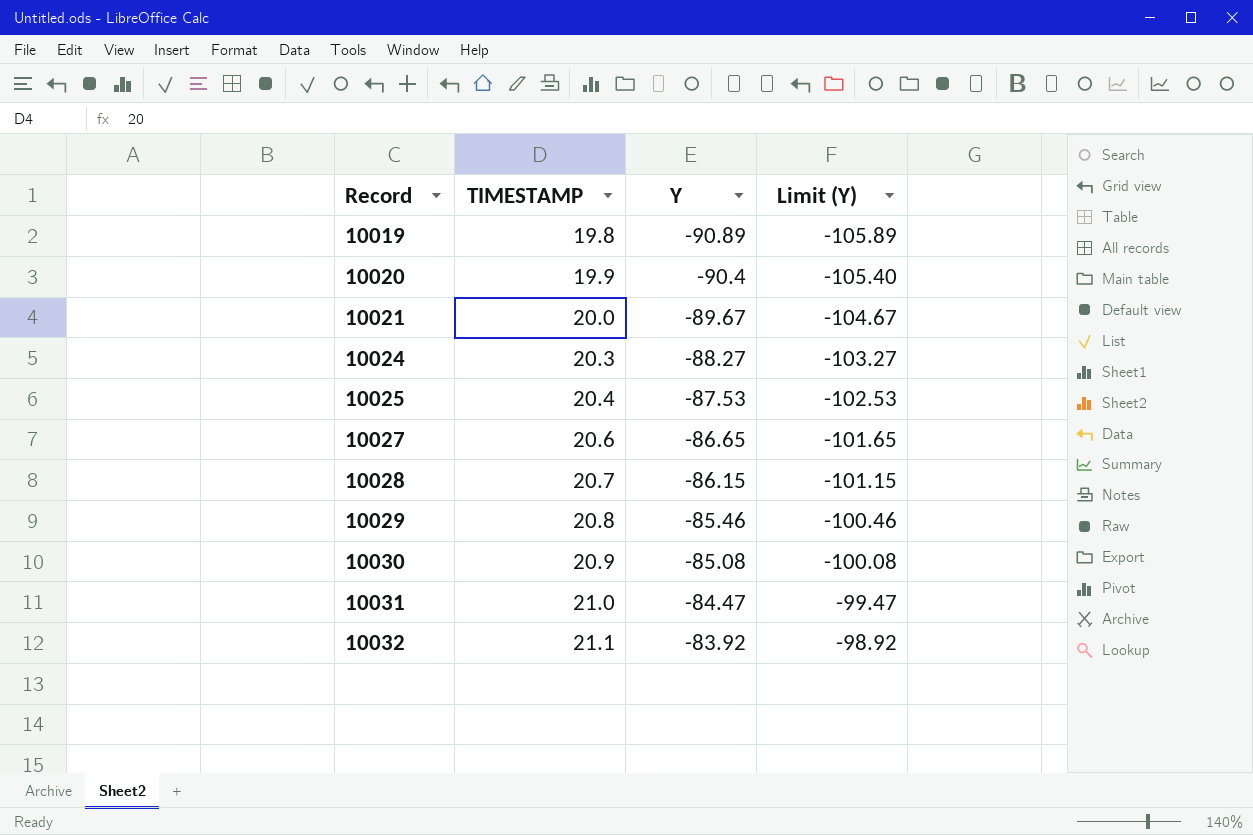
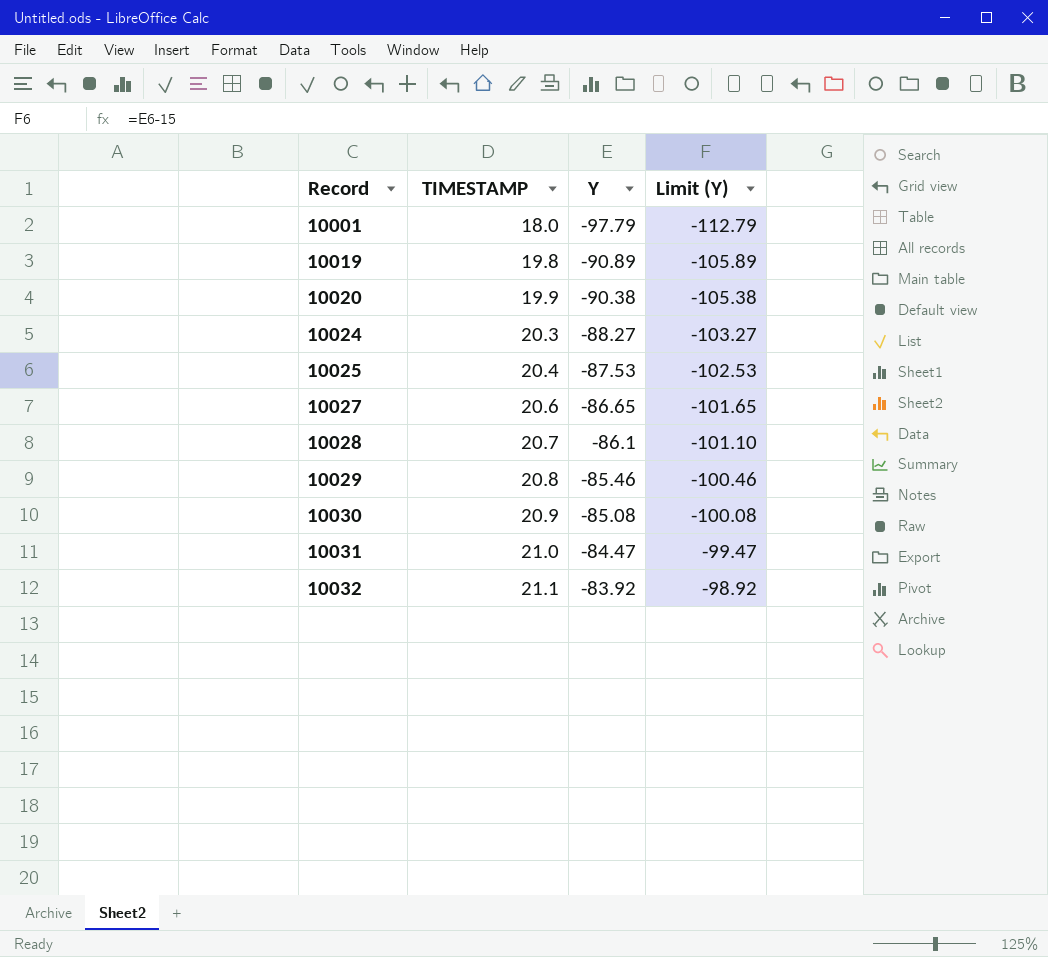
row 10021: 20.0 | -89.67 | -104.67 -> none
row 10001: none -> 18.0 | -97.79 | -112.79
10020 | Y: -90.4 -> -90.38
10020 | Limit (Y): -105.40 -> -105.38
10028 | Y: -86.15 -> -86.1
10028 | Limit (Y): -101.15 -> -101.10

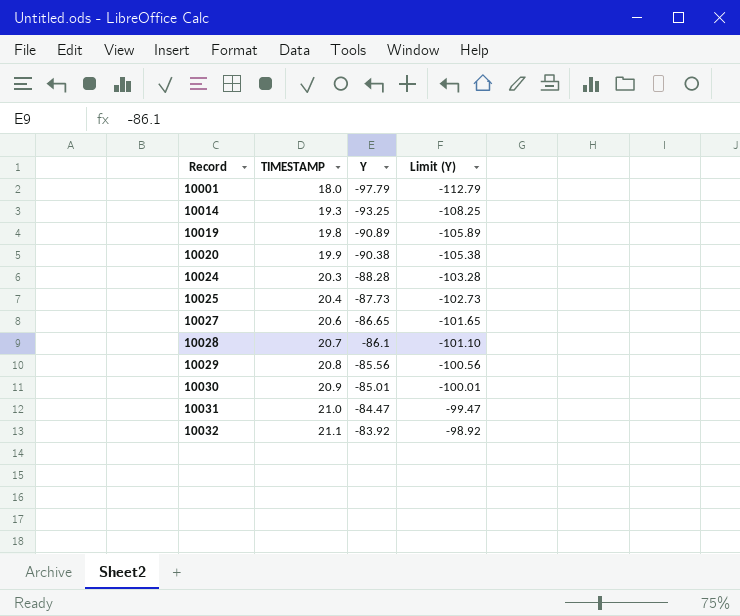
row 10014: none -> 19.3 | -93.25 | -108.25
10024 | Y: -88.27 -> -88.28
10024 | Limit (Y): -103.27 -> -103.28
10025 | Y: -87.53 -> -87.73
10025 | Limit (Y): -102.53 -> -102.73
10029 | Y: -85.46 -> -85.56
10029 | Limit (Y): -100.46 -> -100.56
10030 | Y: -85.08 -> -85.01
10030 | Limit (Y): -100.08 -> -100.01

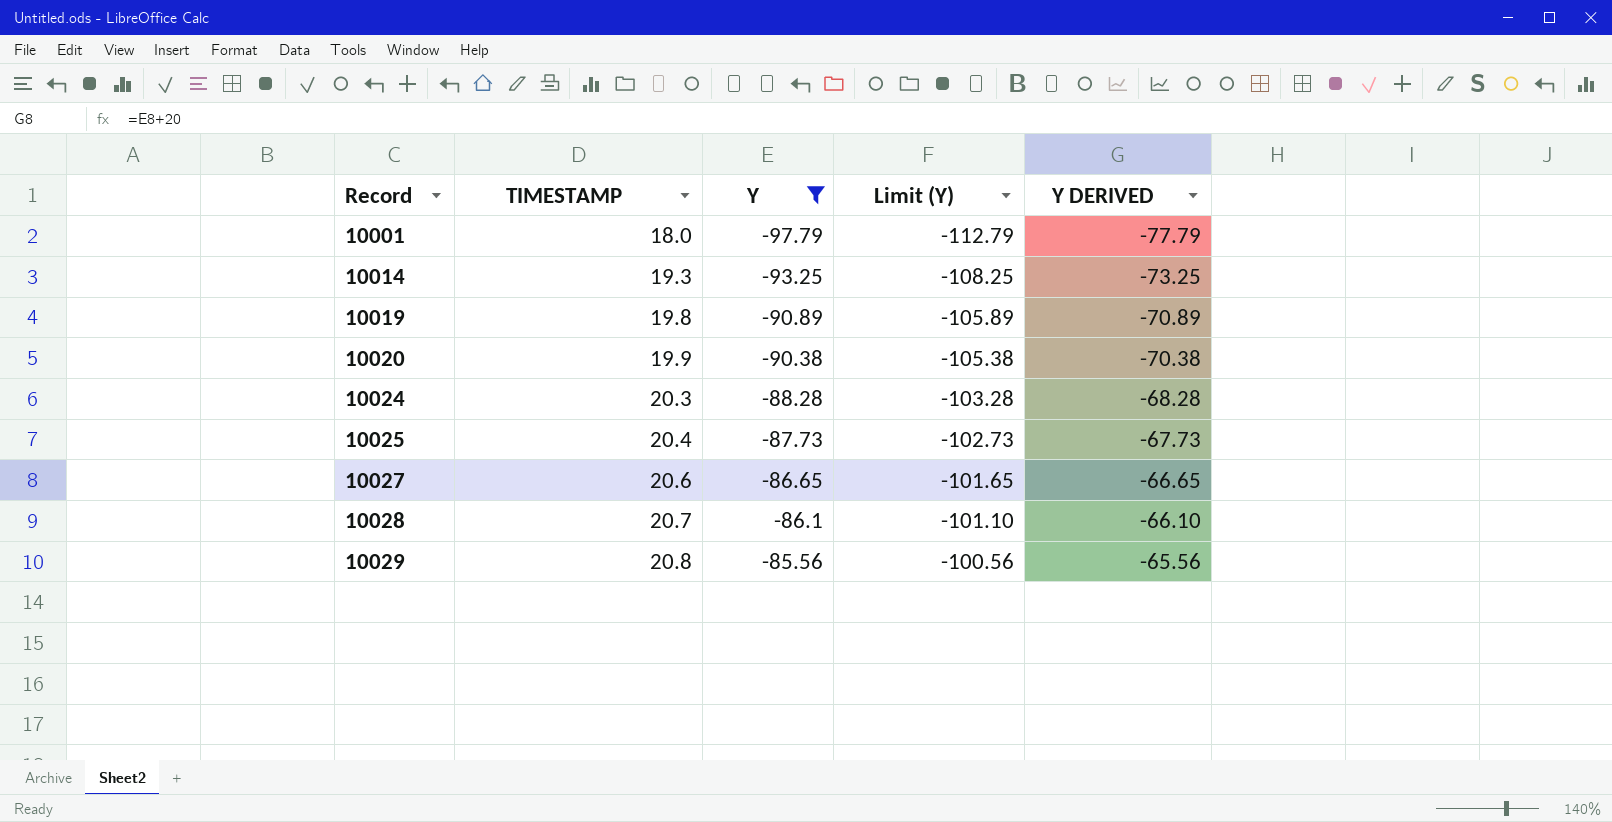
filter: none -> Y <= -85.56
column Y DERIVED | formula: none -> [Y] + 20

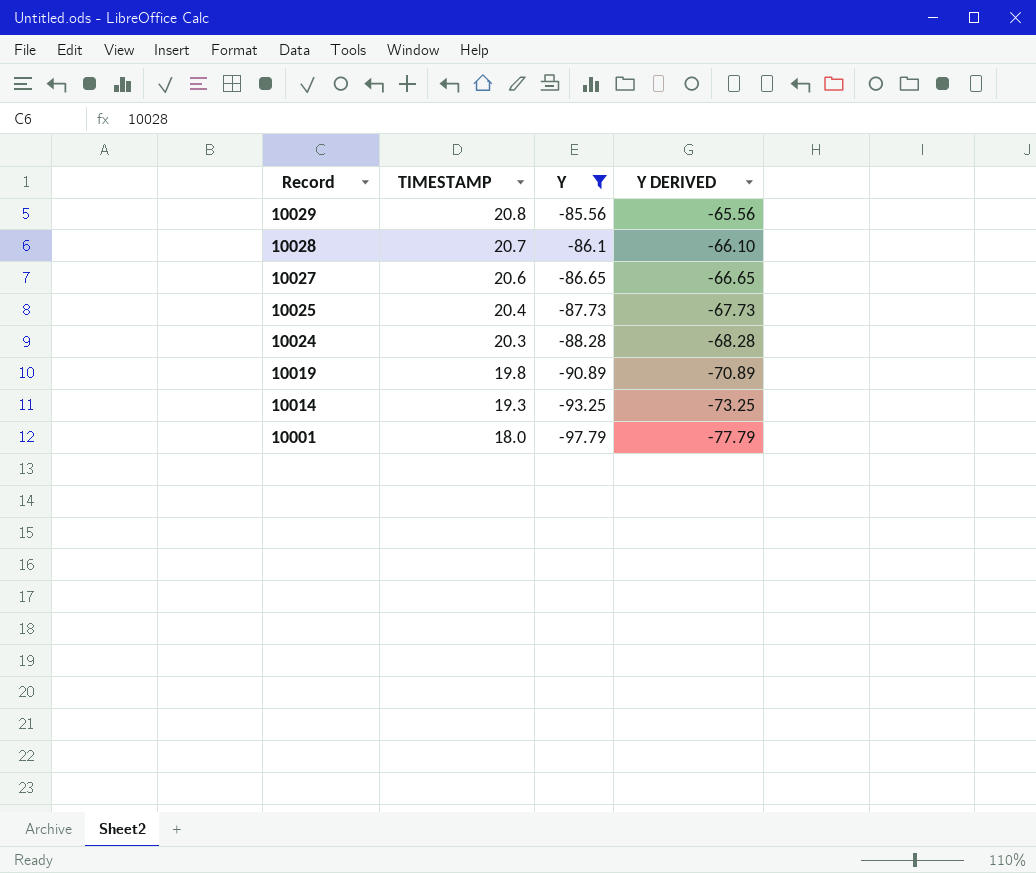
row order: Record ascending -> Record descending
column Limit (Y) | formula: [Y] - 15 -> none
row 10020: 19.9 | -90.38 | -105.38 | -70.38 -> none

